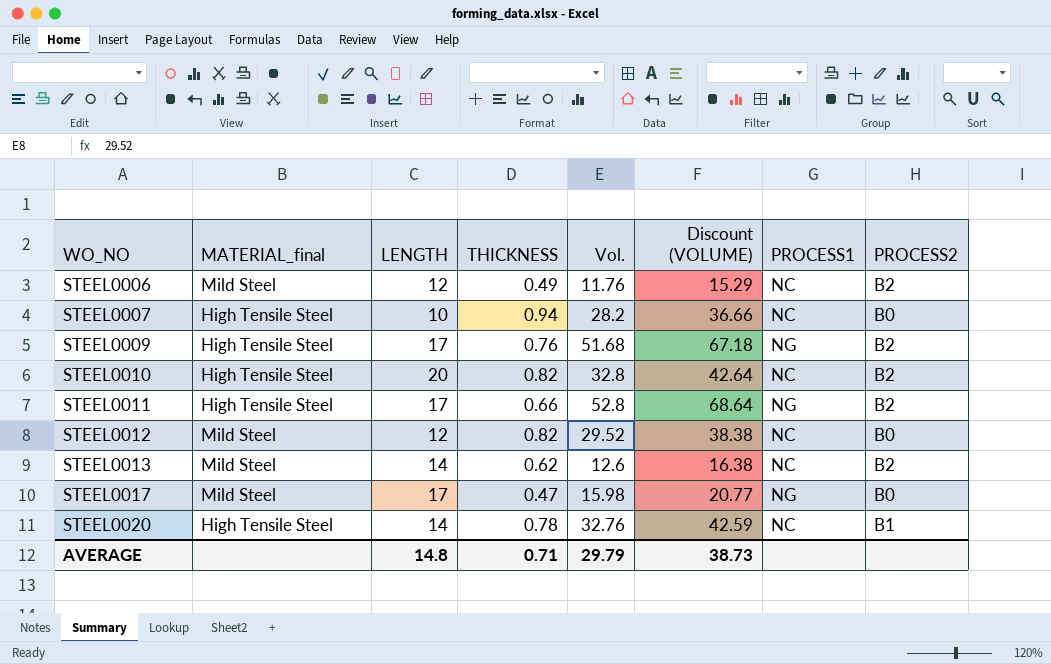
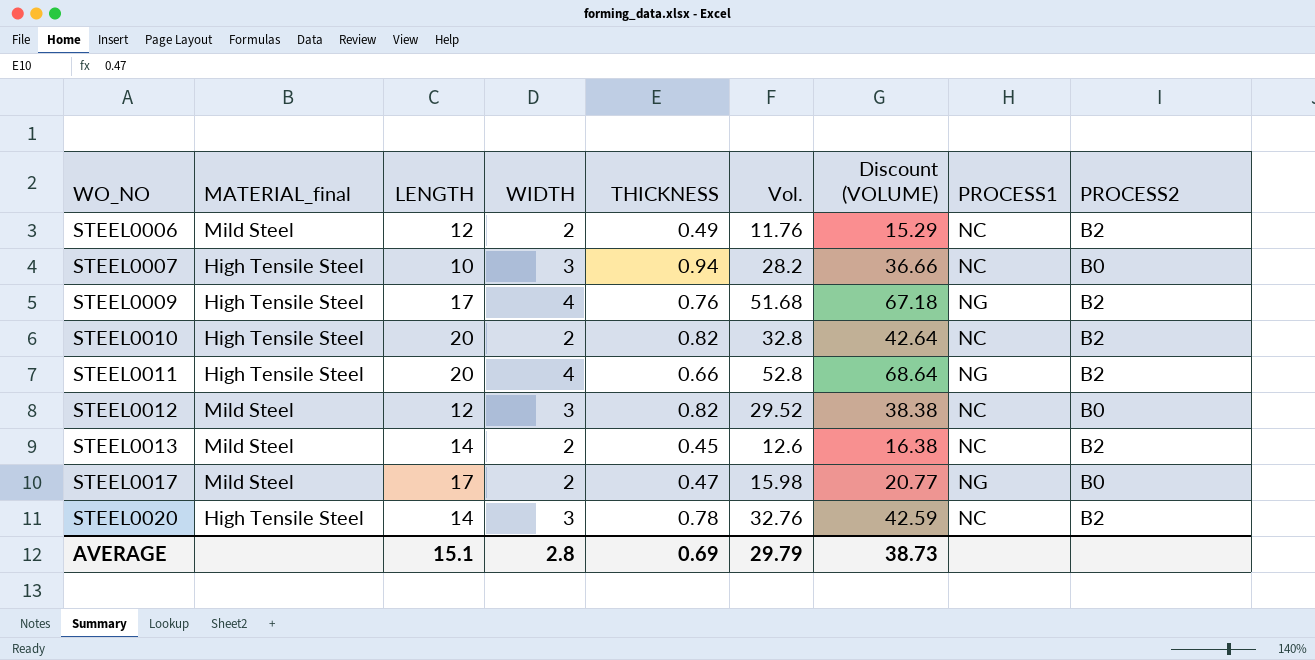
column WIDTH | position: none -> 4
STEEL0011 | LENGTH: 17 -> 20
STEEL0013 | THICKNESS: 0.62 -> 0.45
STEEL0020 | PROCESS2: B1 -> B2
AVERAGE | LENGTH: 14.8 -> 15.1
AVERAGE | THICKNESS: 0.71 -> 0.69

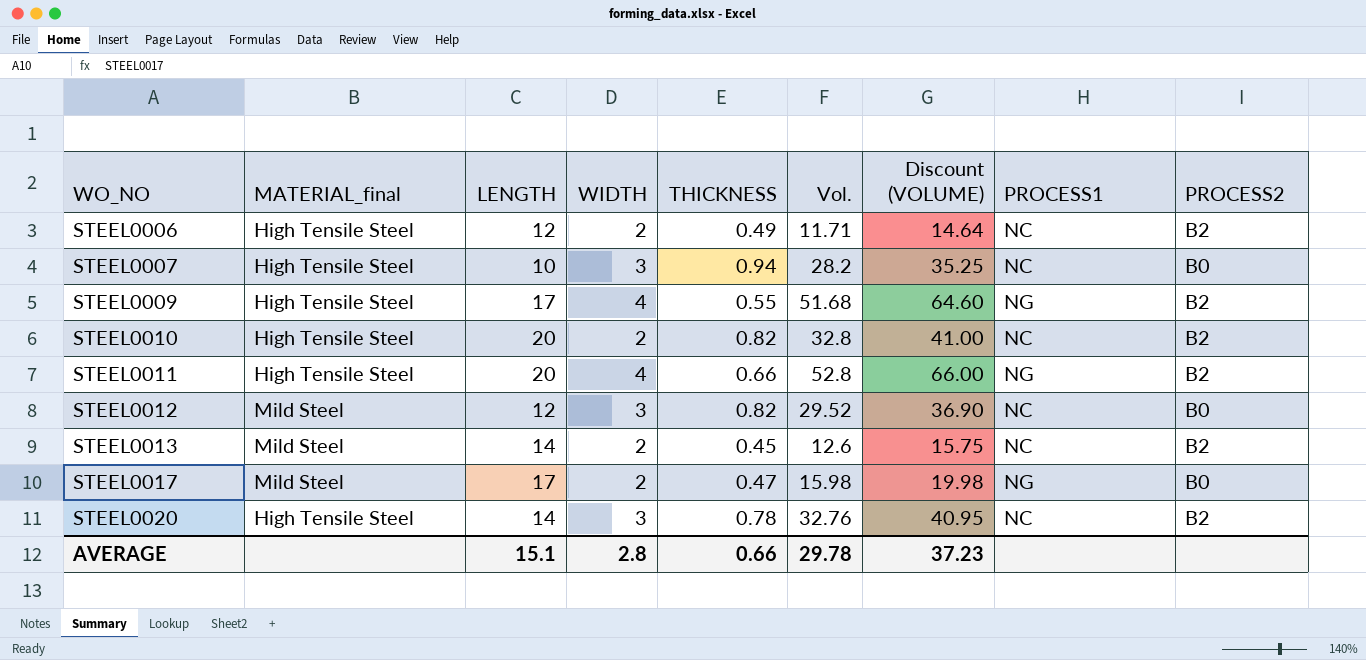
column Discount (VOLUME) | formula: [Vol.] * 1.3 -> [Vol.] * 1.25
STEEL0006 | MATERIAL_final: Mild Steel -> High Tensile Steel
STEEL0006 | Vol.: 11.76 -> 11.71
STEEL0009 | THICKNESS: 0.76 -> 0.55
AVERAGE | THICKNESS: 0.69 -> 0.66
AVERAGE | Vol.: 29.79 -> 29.78
AVERAGE | Discount (VOLUME): 38.73 -> 37.23

